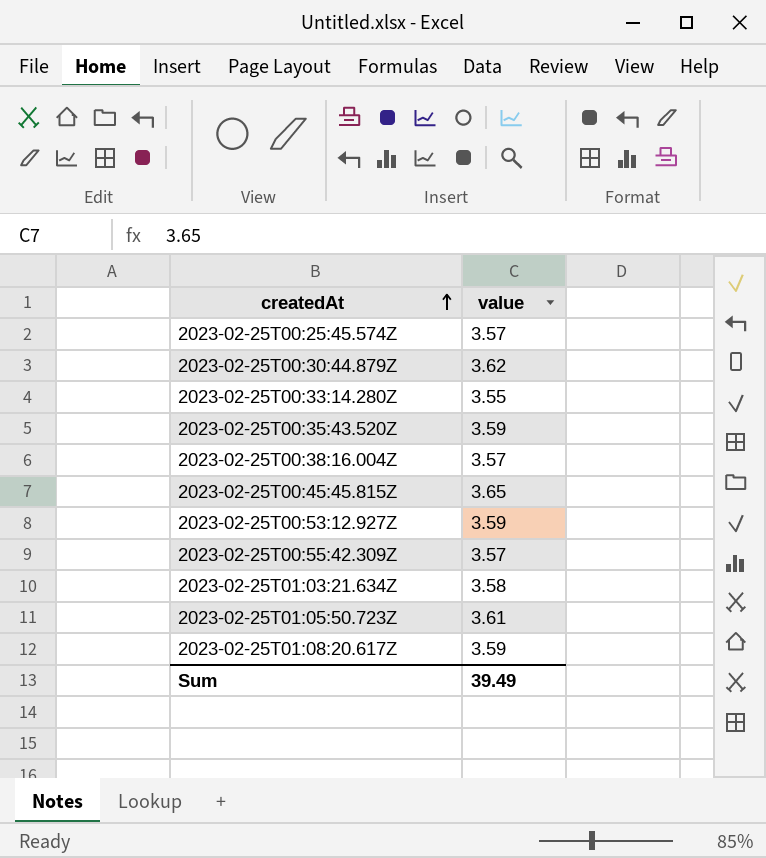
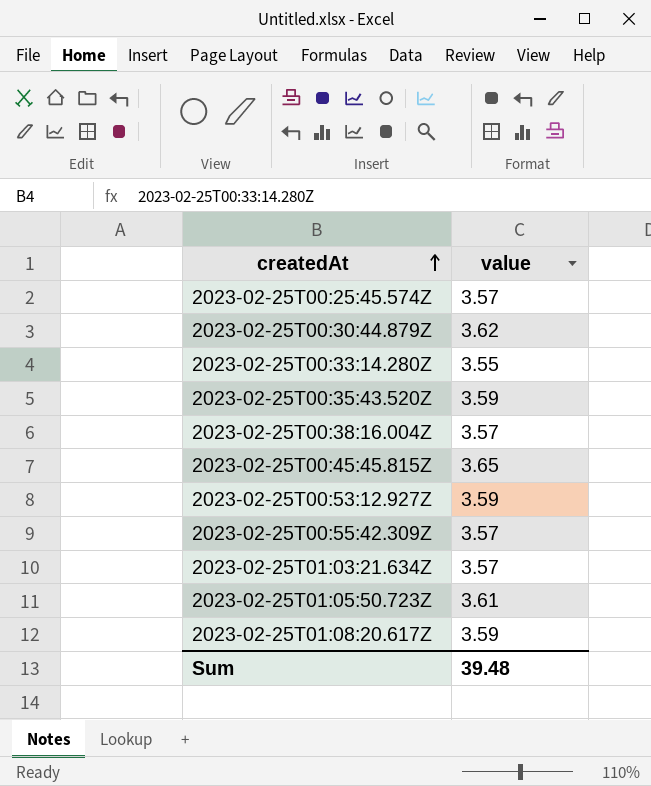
2023-02-25T01:03:21.634Z | value: 3.58 -> 3.57
Sum | value: 39.49 -> 39.48

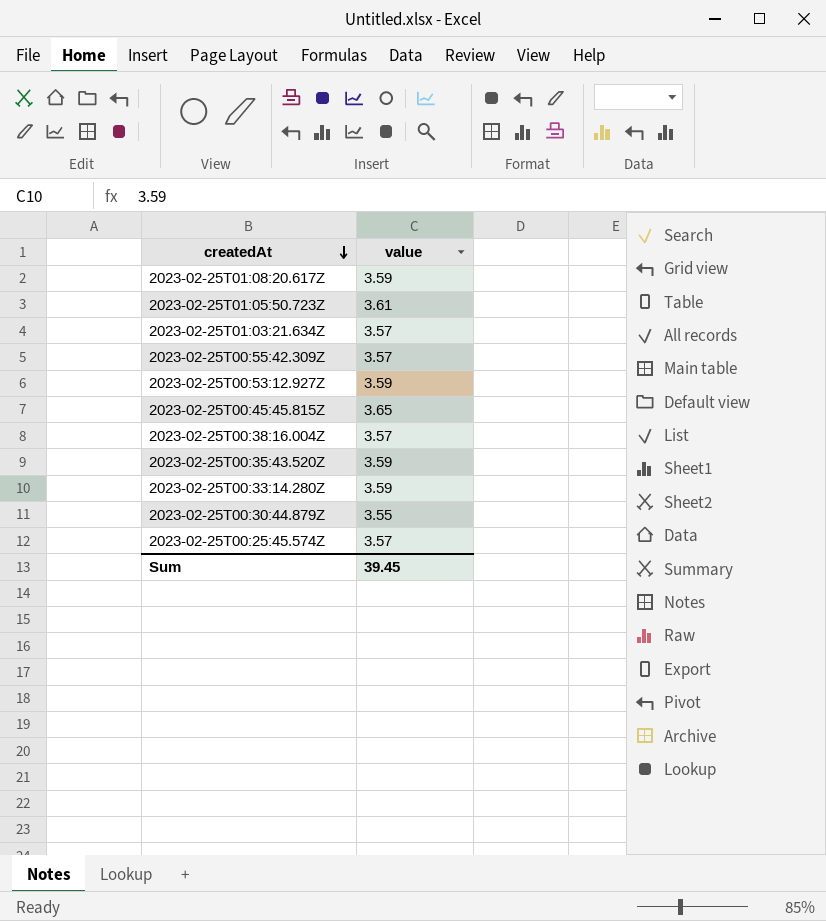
row order: createdAt ascending -> createdAt descending
2023-02-25T00:33:14.280Z | value: 3.55 -> 3.59
2023-02-25T00:30:44.879Z | value: 3.62 -> 3.55
Sum | value: 39.48 -> 39.45

